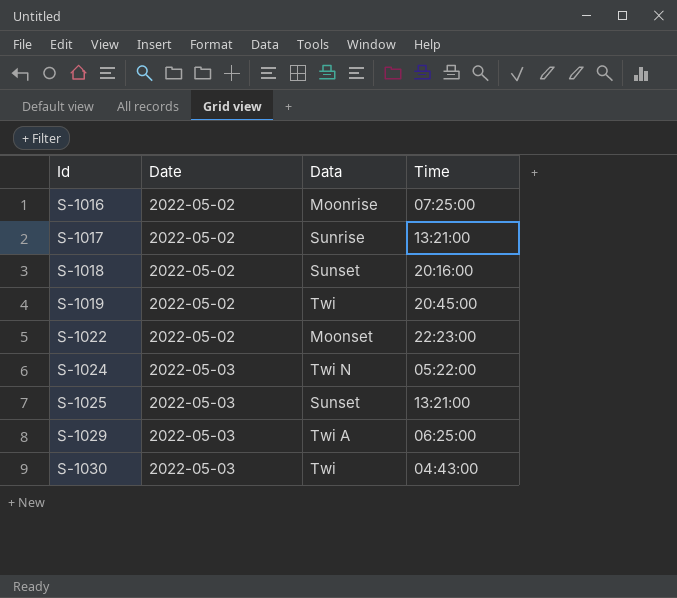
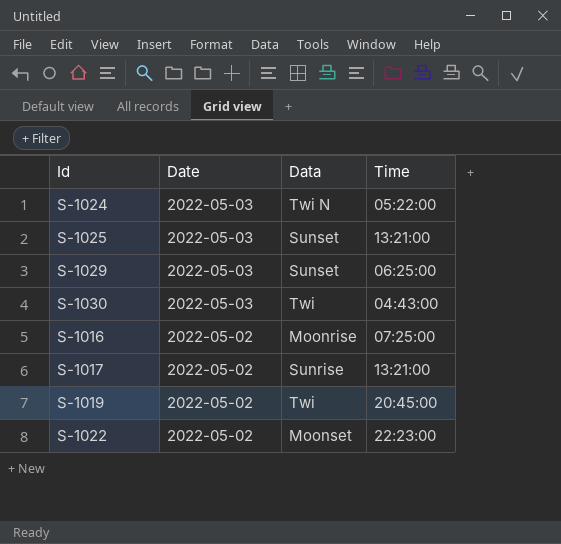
row order: Id ascending -> Date descending
row S-1018: 2022-05-02 | Sunset | 20:16:00 -> none
S-1029 | Data: Twi A -> Sunset

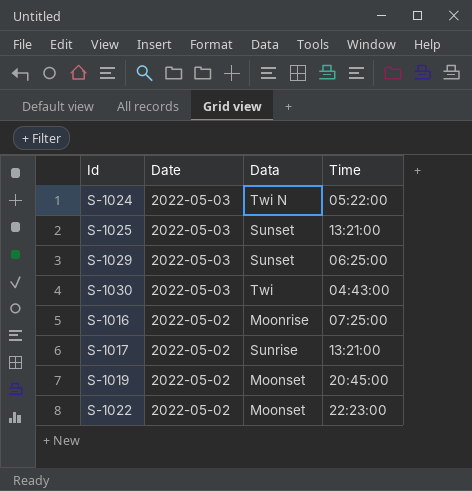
S-1019 | Data: Twi -> Moonset

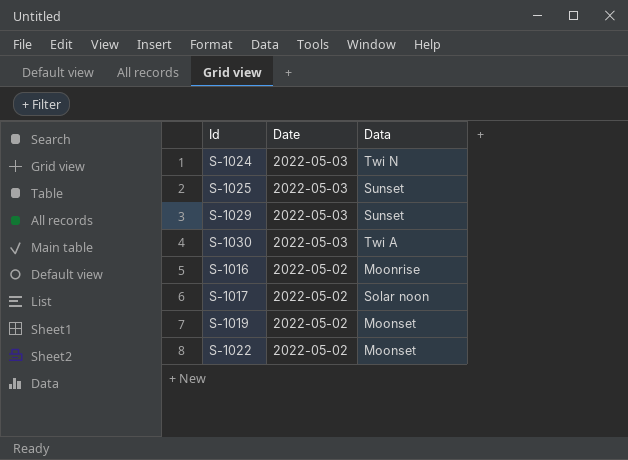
column Time | position: 4 -> none
S-1030 | Data: Twi -> Twi A
S-1017 | Data: Sunrise -> Solar noon

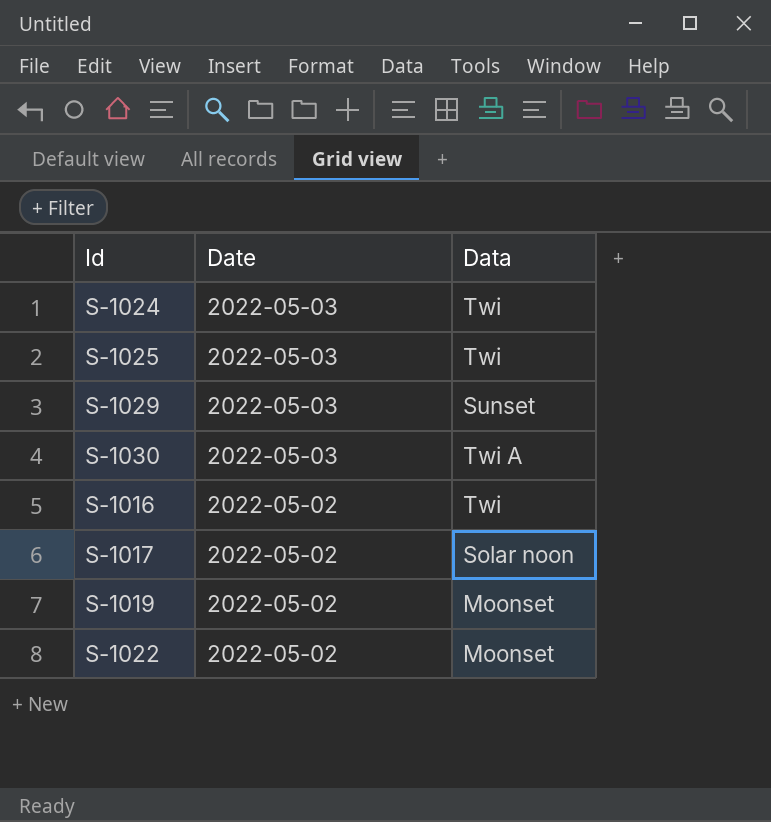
S-1024 | Data: Twi N -> Twi
S-1025 | Data: Sunset -> Twi
S-1016 | Data: Moonrise -> Twi

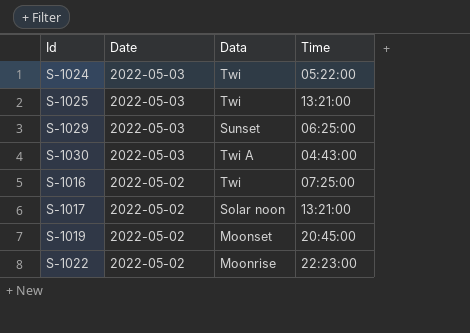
column Time | position: none -> 4
S-1022 | Data: Moonset -> Moonrise

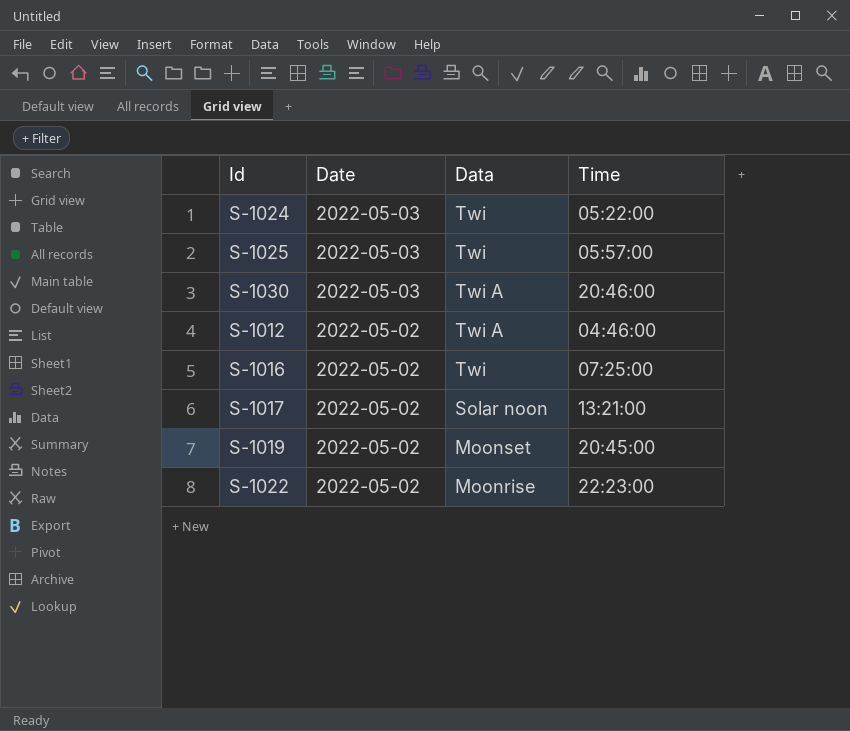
row S-1029: 2022-05-03 | Sunset | 06:25:00 -> none
S-1025 | Time: 13:21:00 -> 05:57:00
S-1030 | Time: 04:43:00 -> 20:46:00
row S-1012: none -> 2022-05-02 | Twi A | 04:46:00

